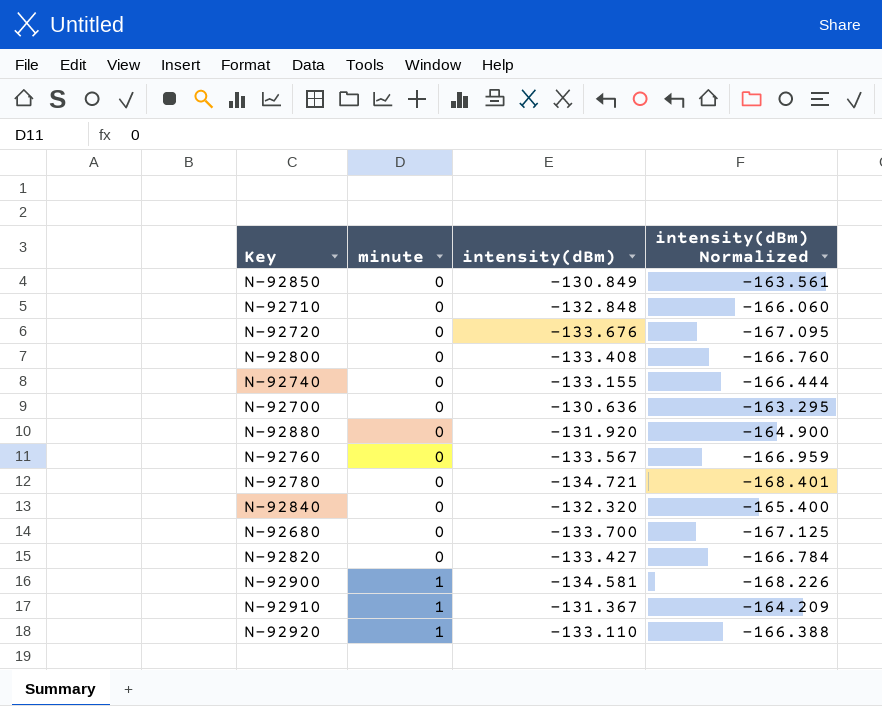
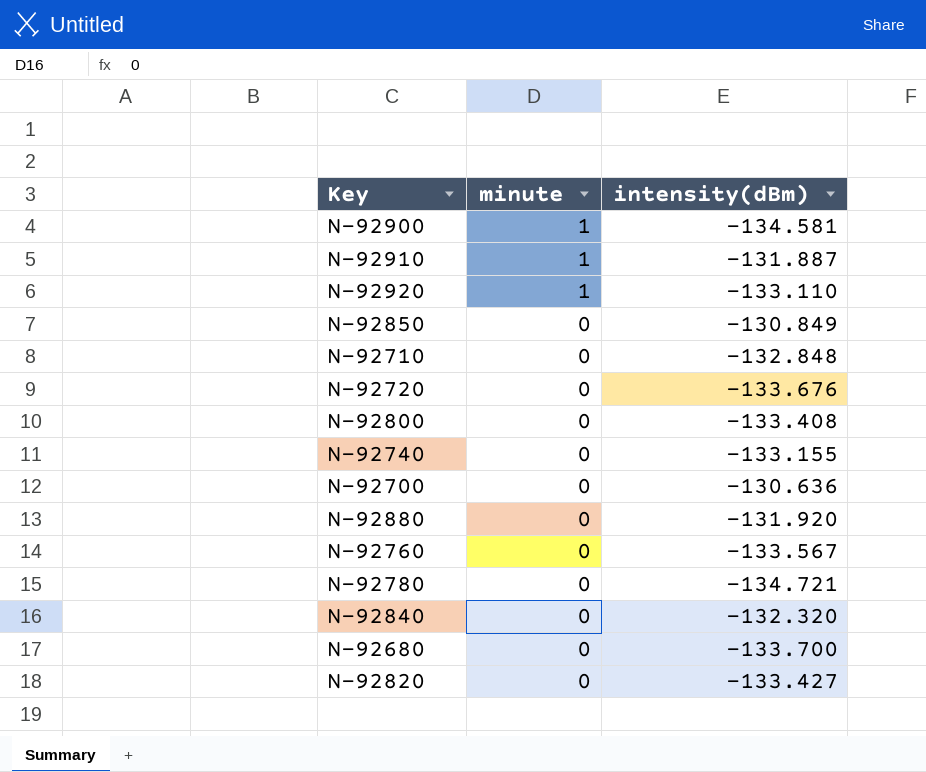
row order: minute ascending -> minute descending
column intensity(dBm) Normalized | formula: [intensity(dBm)] * 1.25 -> none
N-92910 | intensity(dBm): -131.367 -> -131.887

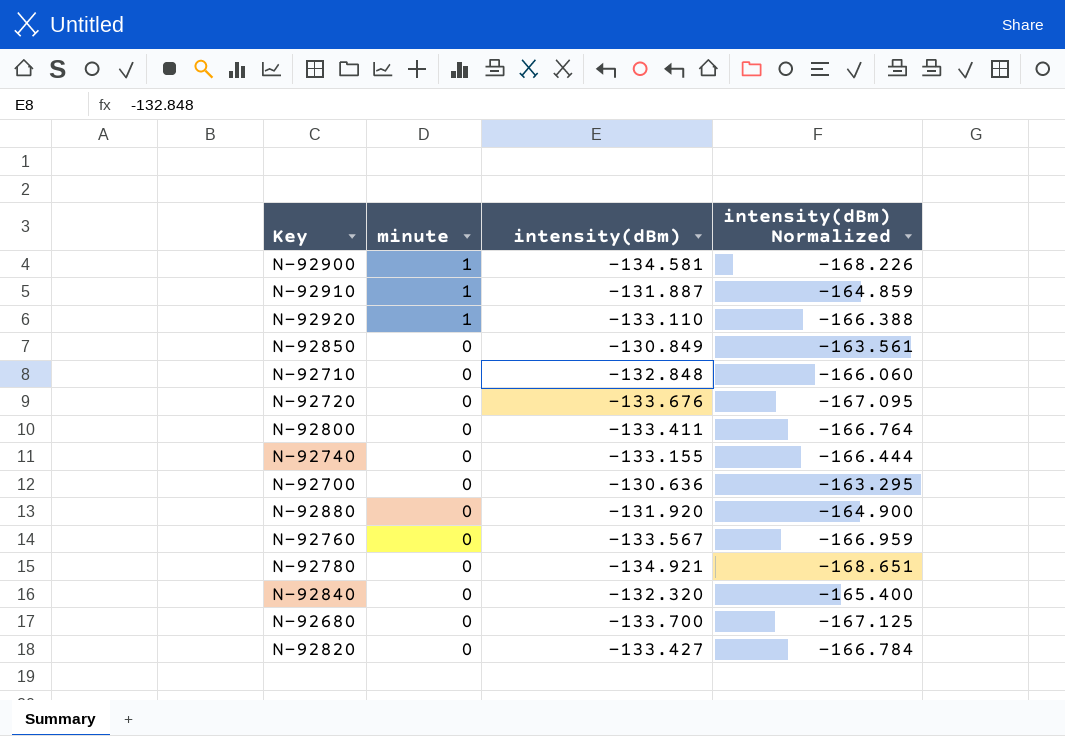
column intensity(dBm) Normalized | formula: none -> [intensity(dBm)] * 1.25
N-92800 | intensity(dBm): -133.408 -> -133.411
N-92780 | intensity(dBm): -134.721 -> -134.921

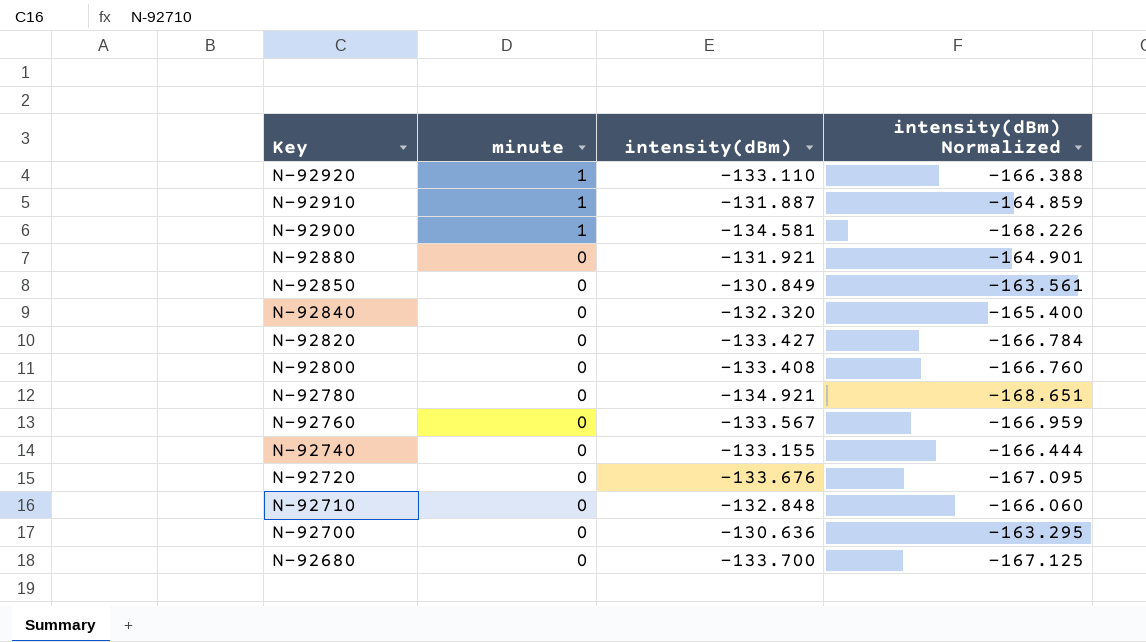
row order: minute descending -> Key descending
N-92880 | intensity(dBm): -131.920 -> -131.921
N-92880 | intensity(dBm) Normalized: -164.900 -> -164.901
N-92800 | intensity(dBm): -133.411 -> -133.408
N-92800 | intensity(dBm) Normalized: -166.764 -> -166.760

